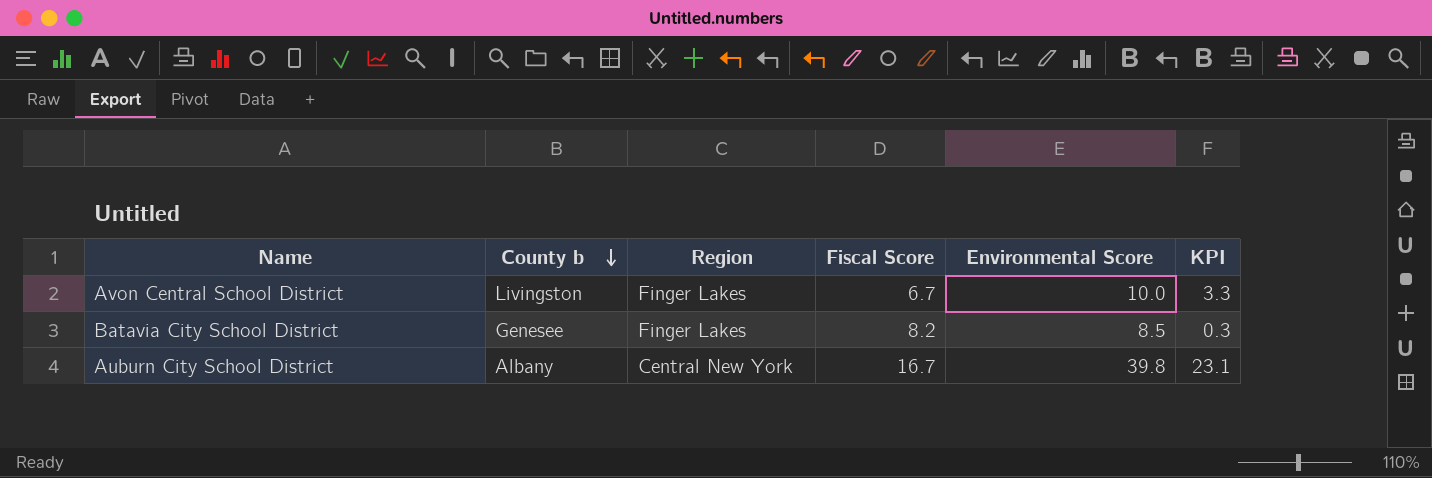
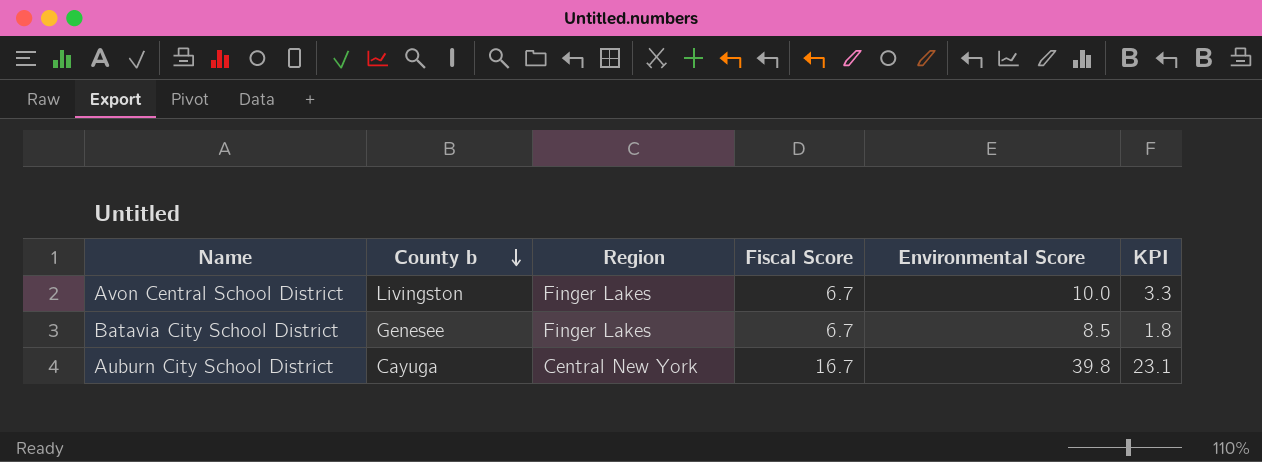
Batavia City School District | Fiscal Score: 8.2 -> 6.7
Batavia City School District | KPI: 0.3 -> 1.8
Auburn City School District | County b: Albany -> Cayuga

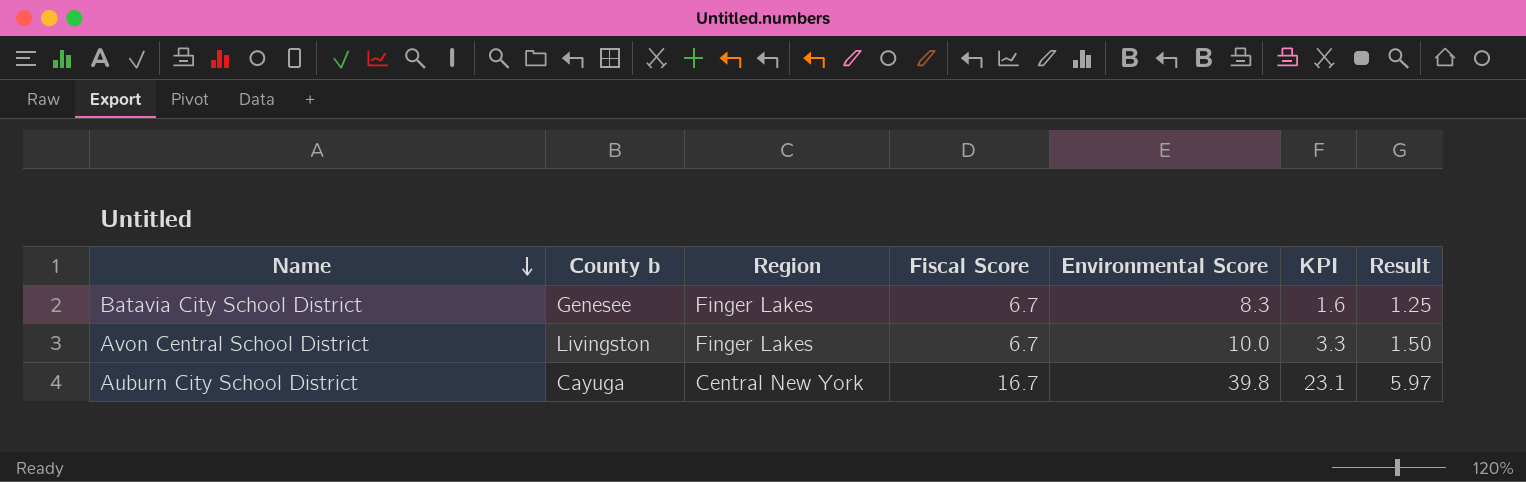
row order: County b descending -> Name descending
column Result | formula: none -> [Environmental Score] * 0.15
Batavia City School District | Environmental Score: 8.5 -> 8.3
Batavia City School District | KPI: 1.8 -> 1.6

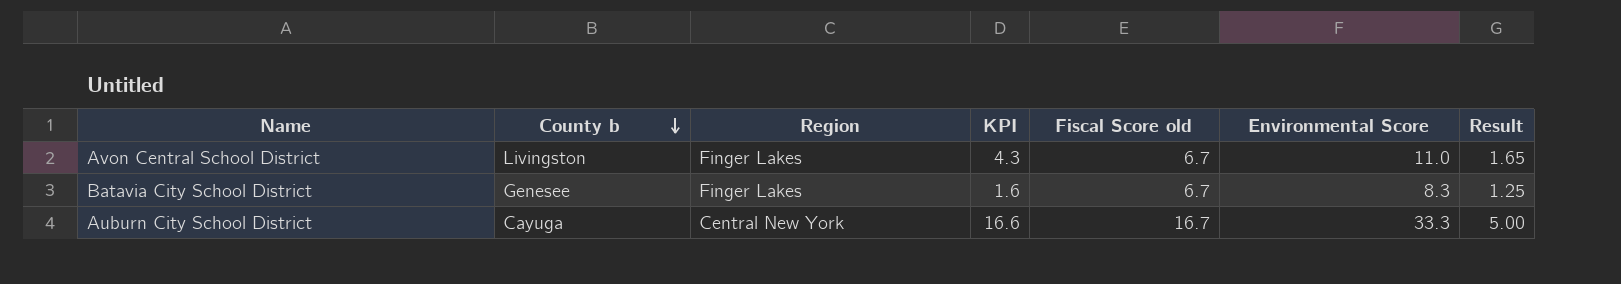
row order: Name descending -> County b descending
column KPI | position: 6 -> 4
column name: Fiscal Score -> Fiscal Score old
Avon Central School District | KPI: 3.3 -> 4.3
Avon Central School District | Environmental Score: 10.0 -> 11.0
Avon Central School District | Result: 1.50 -> 1.65
Auburn City School District | KPI: 23.1 -> 16.6
Auburn City School District | Environmental Score: 39.8 -> 33.3
Auburn City School District | Result: 5.97 -> 5.00

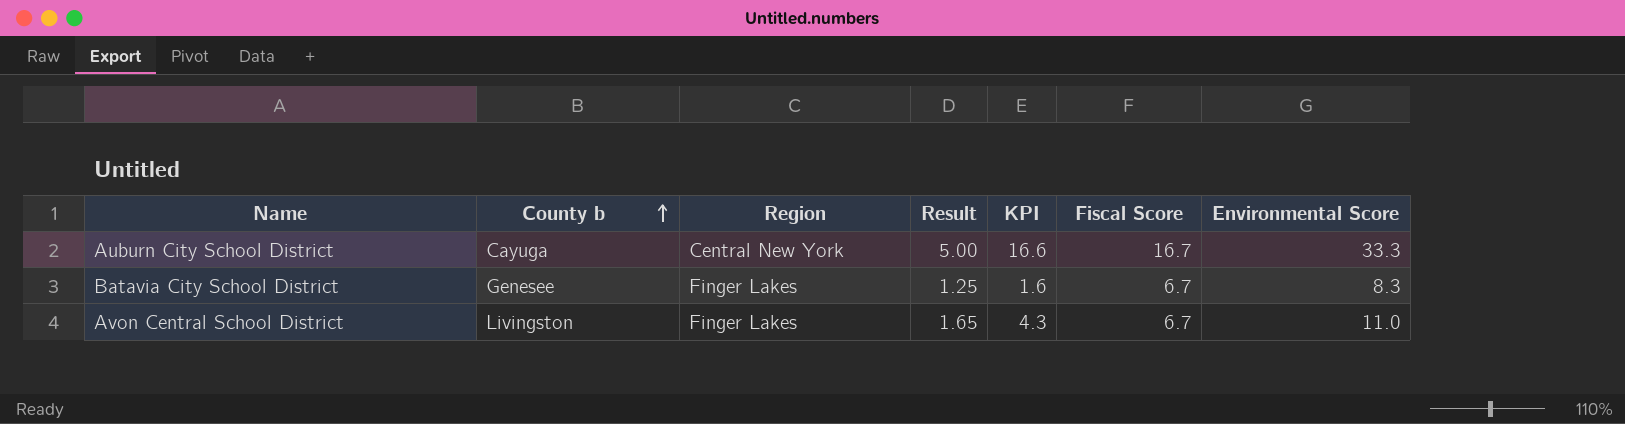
row order: County b descending -> County b ascending
column Result | position: 7 -> 4
column name: Fiscal Score old -> Fiscal Score

